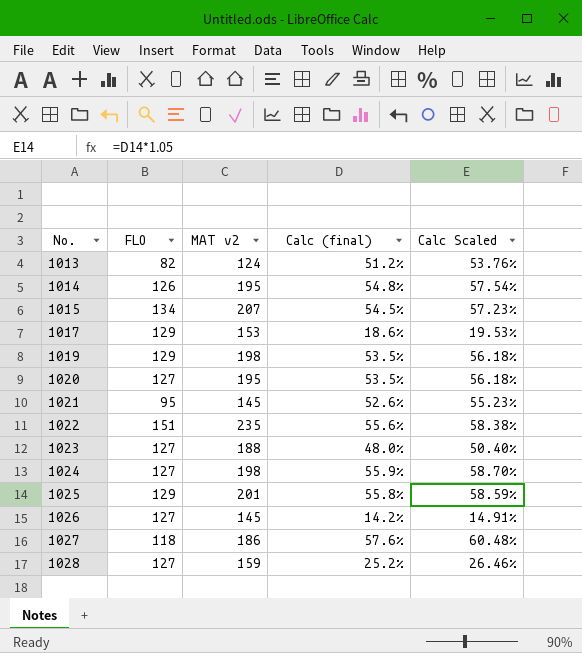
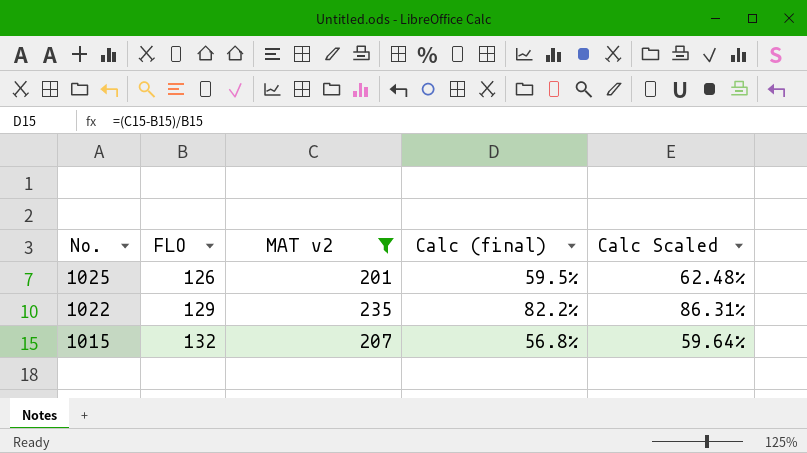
filter: none -> MAT v2 >= 201
row order: No. ascending -> No. descending
1025 | FLO: 129 -> 126
1025 | Calc (final): 55.8% -> 59.5%
1025 | Calc Scaled: 58.59% -> 62.48%
1022 | FLO: 151 -> 129
1022 | Calc (final): 55.6% -> 82.2%
1022 | Calc Scaled: 58.38% -> 86.31%
1015 | FLO: 134 -> 132
1015 | Calc (final): 54.5% -> 56.8%
1015 | Calc Scaled: 57.23% -> 59.64%

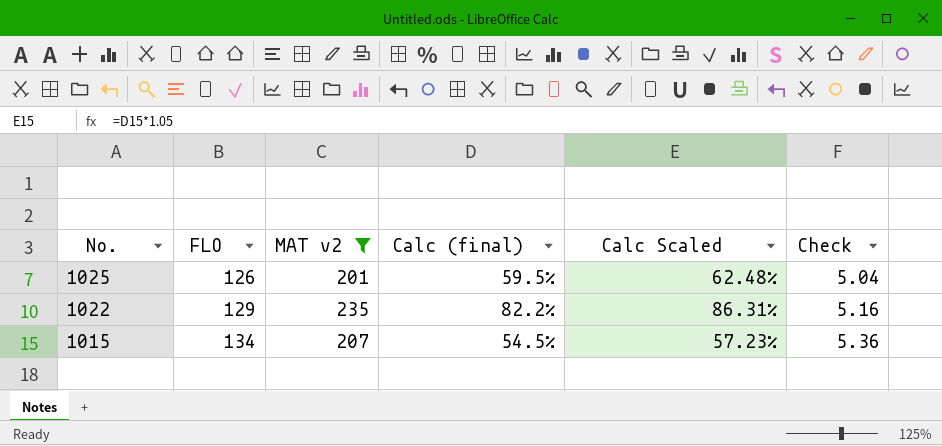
column Check | formula: none -> [FLO] * 0.04
1015 | FLO: 132 -> 134
1015 | Calc (final): 56.8% -> 54.5%
1015 | Calc Scaled: 59.64% -> 57.23%

